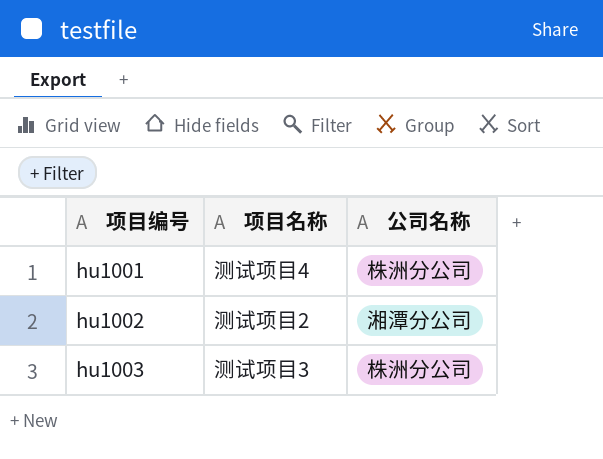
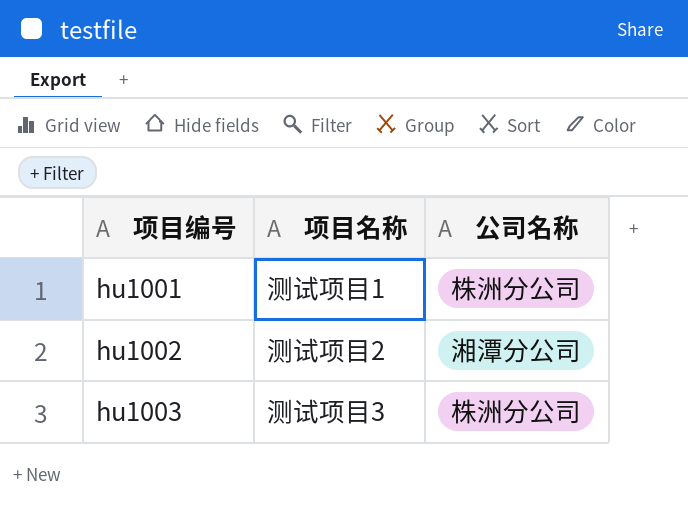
hu1001 | 项目名称: 测试项目4 -> 测试项目1

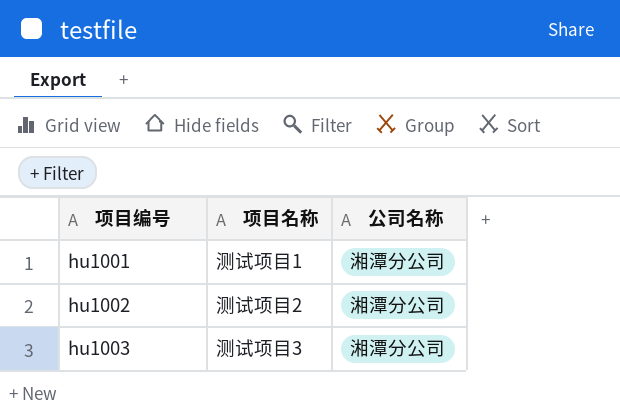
hu1001 | 公司名称: 株洲分公司 -> 湘潭分公司
hu1003 | 公司名称: 株洲分公司 -> 湘潭分公司

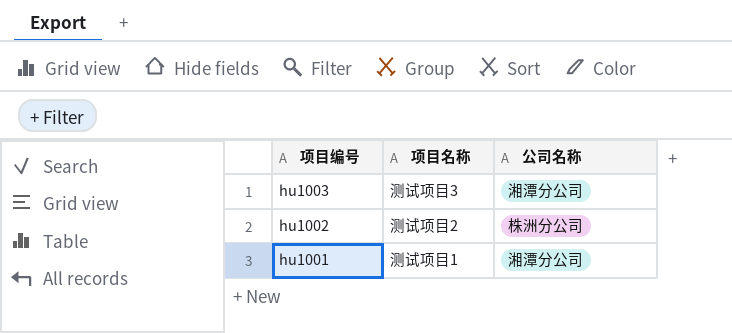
row order: 项目编号 ascending -> 项目编号 descending
hu1002 | 公司名称: 湘潭分公司 -> 株洲分公司

